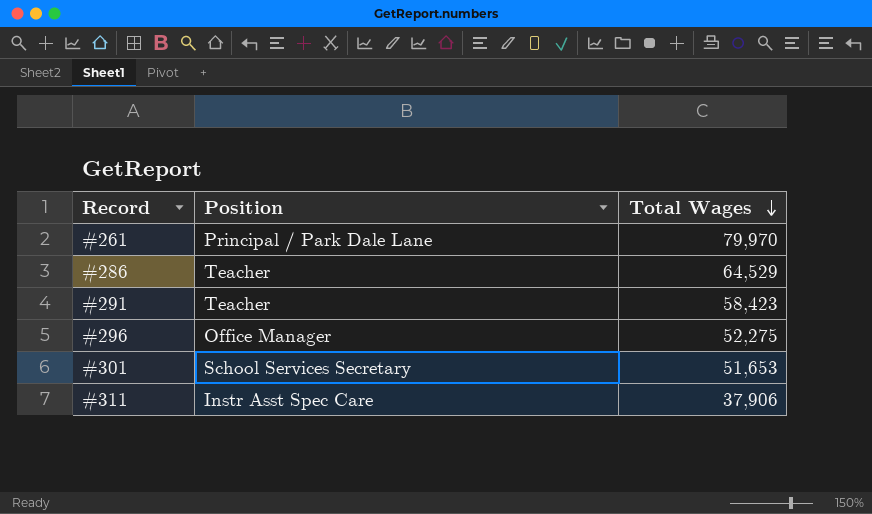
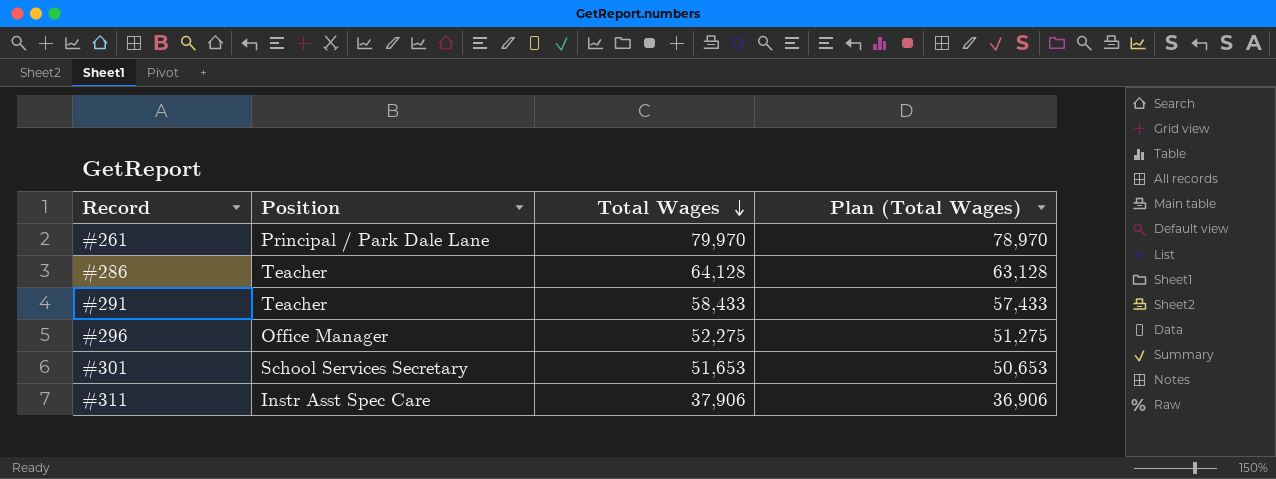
column Plan (Total Wages) | formula: none -> [Total Wages] - 1000
#286 | Total Wages: 64,529 -> 64,128
#291 | Total Wages: 58,423 -> 58,433

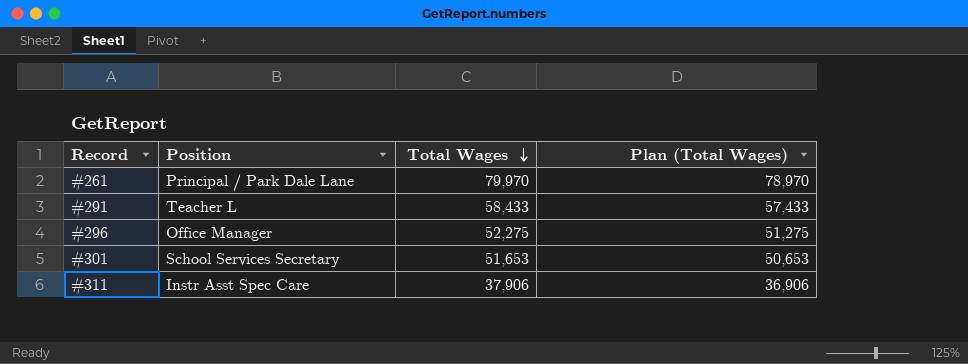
row #286: Teacher | 64,128 | 63,128 -> none
#291 | Position: Teacher -> Teacher L

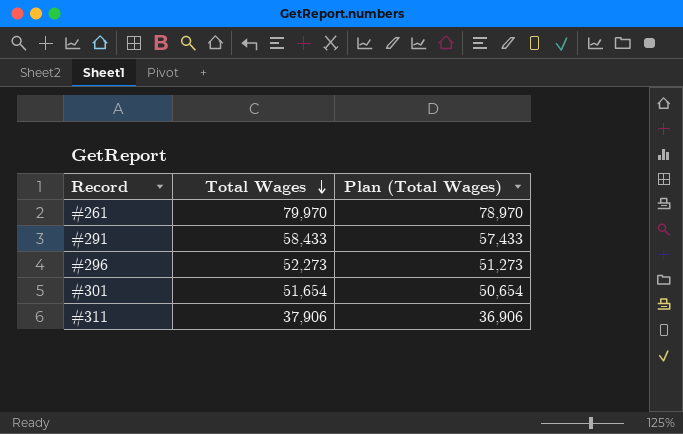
column Position | position: 2 -> none
#296 | Total Wages: 52,275 -> 52,273
#296 | Plan (Total Wages): 51,275 -> 51,273
#301 | Total Wages: 51,653 -> 51,654
#301 | Plan (Total Wages): 50,653 -> 50,654

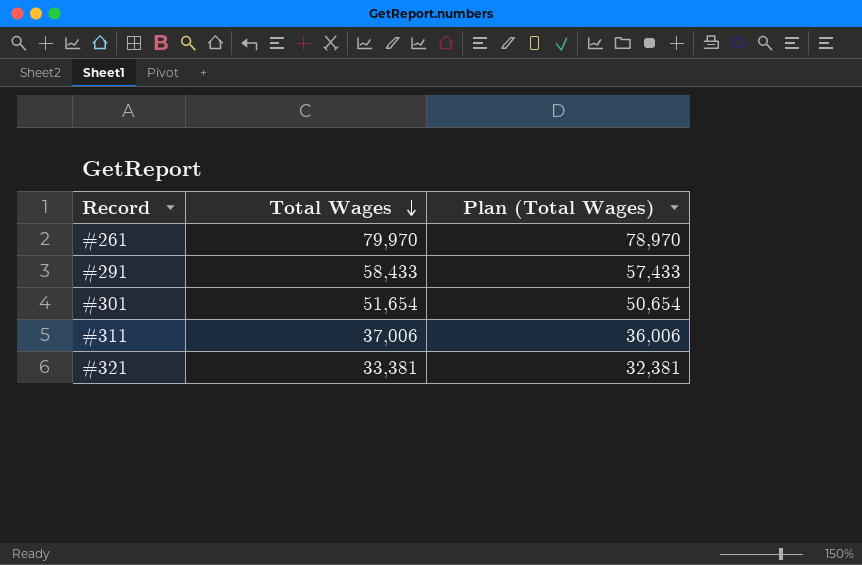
row #296: 52,273 | 51,273 -> none
#311 | Total Wages: 37,906 -> 37,006
#311 | Plan (Total Wages): 36,906 -> 36,006
row #321: none -> 33,381 | 32,381

